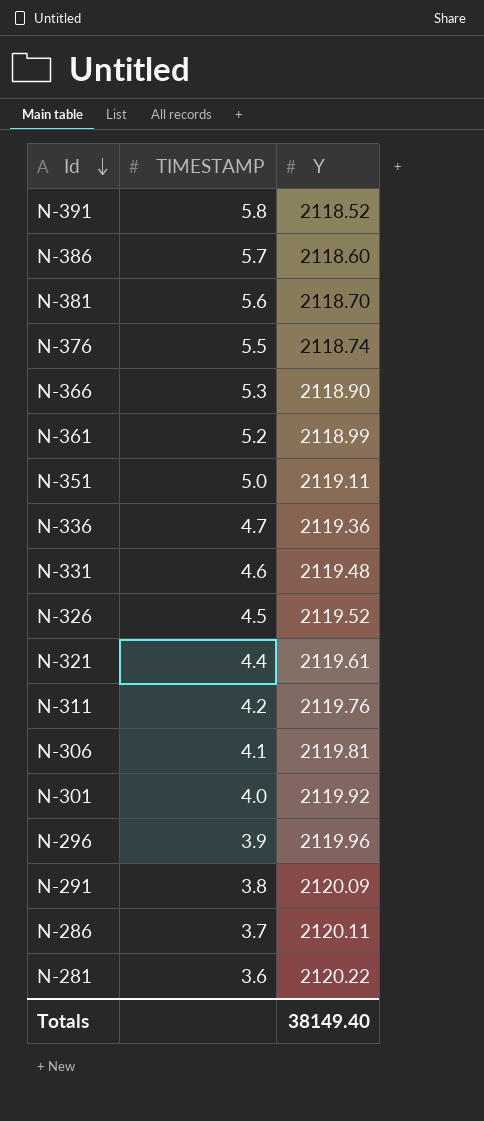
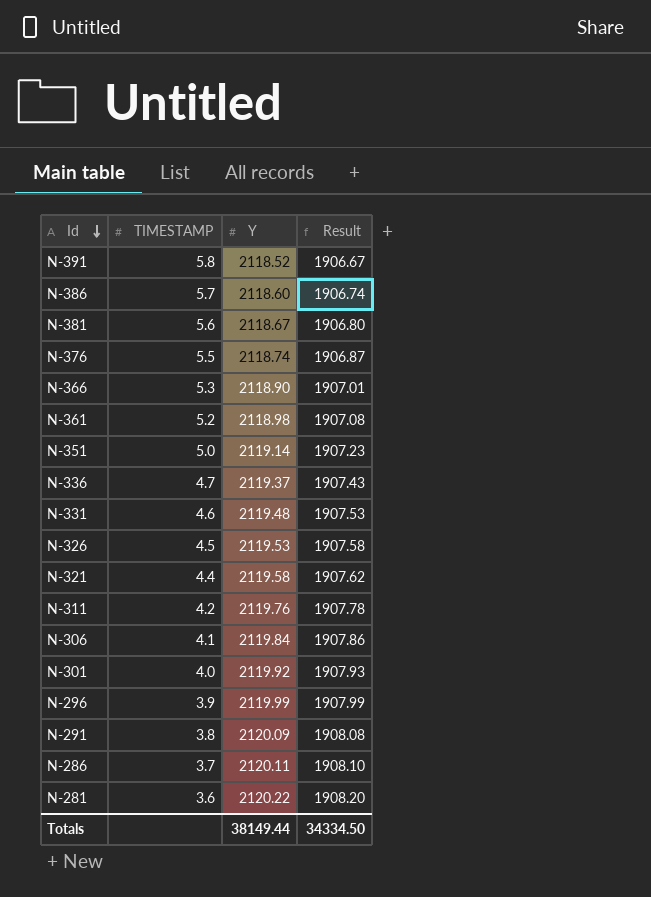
column Result | formula: none -> [Y] * 0.9
N-381 | Y: 2118.70 -> 2118.67
N-361 | Y: 2118.99 -> 2118.98
N-351 | Y: 2119.11 -> 2119.14
N-336 | Y: 2119.36 -> 2119.37
N-326 | Y: 2119.52 -> 2119.53
N-321 | Y: 2119.61 -> 2119.58
N-306 | Y: 2119.81 -> 2119.84
N-296 | Y: 2119.96 -> 2119.99
Totals | Y: 38149.40 -> 38149.44

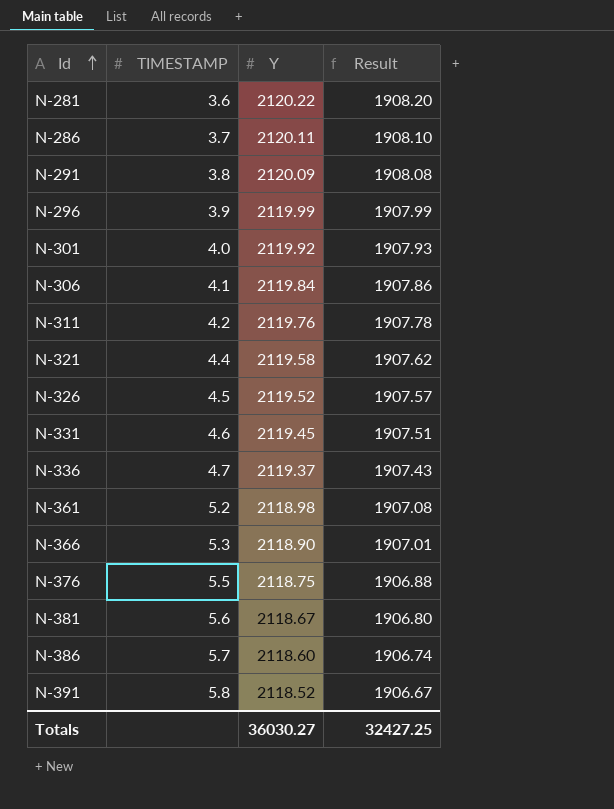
row order: Id descending -> Id ascending
row N-351: 5.0 | 2119.14 | 1907.23 -> none
N-326 | Y: 2119.53 -> 2119.52
N-326 | Result: 1907.58 -> 1907.57
N-331 | Y: 2119.48 -> 2119.45
N-331 | Result: 1907.53 -> 1907.51
N-376 | Y: 2118.74 -> 2118.75
N-376 | Result: 1906.87 -> 1906.88
Totals | Y: 38149.44 -> 36030.27
Totals | Result: 34334.50 -> 32427.25

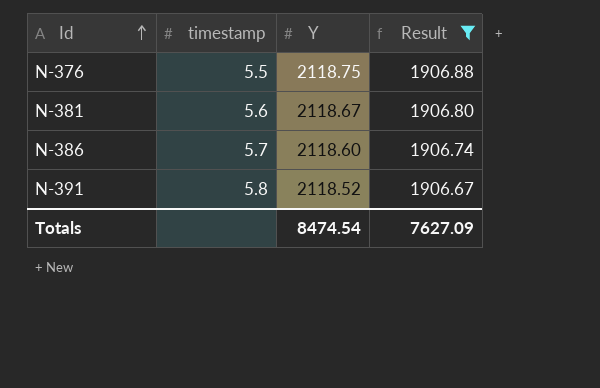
filter: none -> Result <= 1906.88
column name: TIMESTAMP -> timestamp
Totals | Y: 36030.27 -> 8474.54
Totals | Result: 32427.25 -> 7627.09

